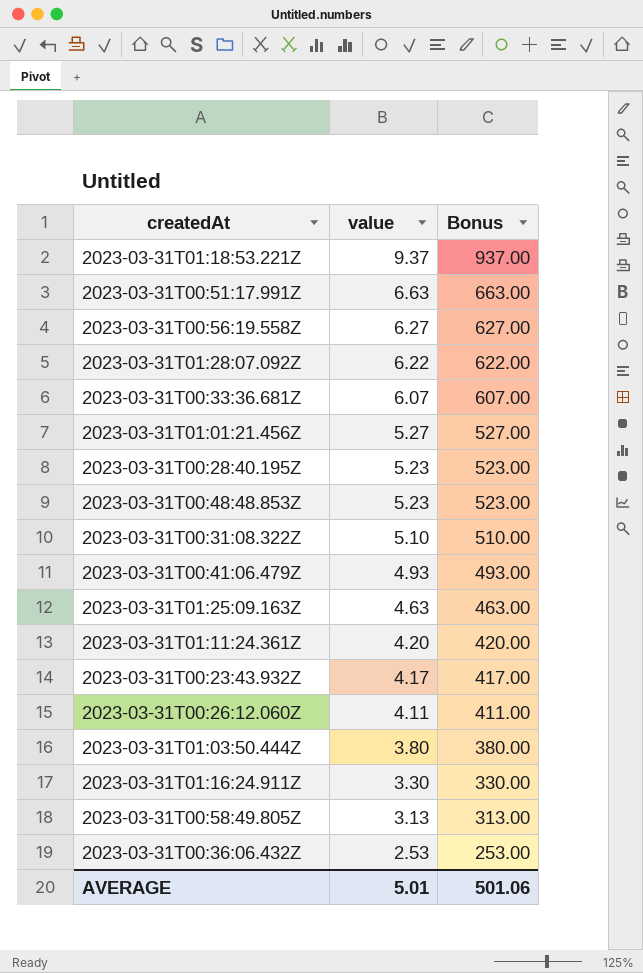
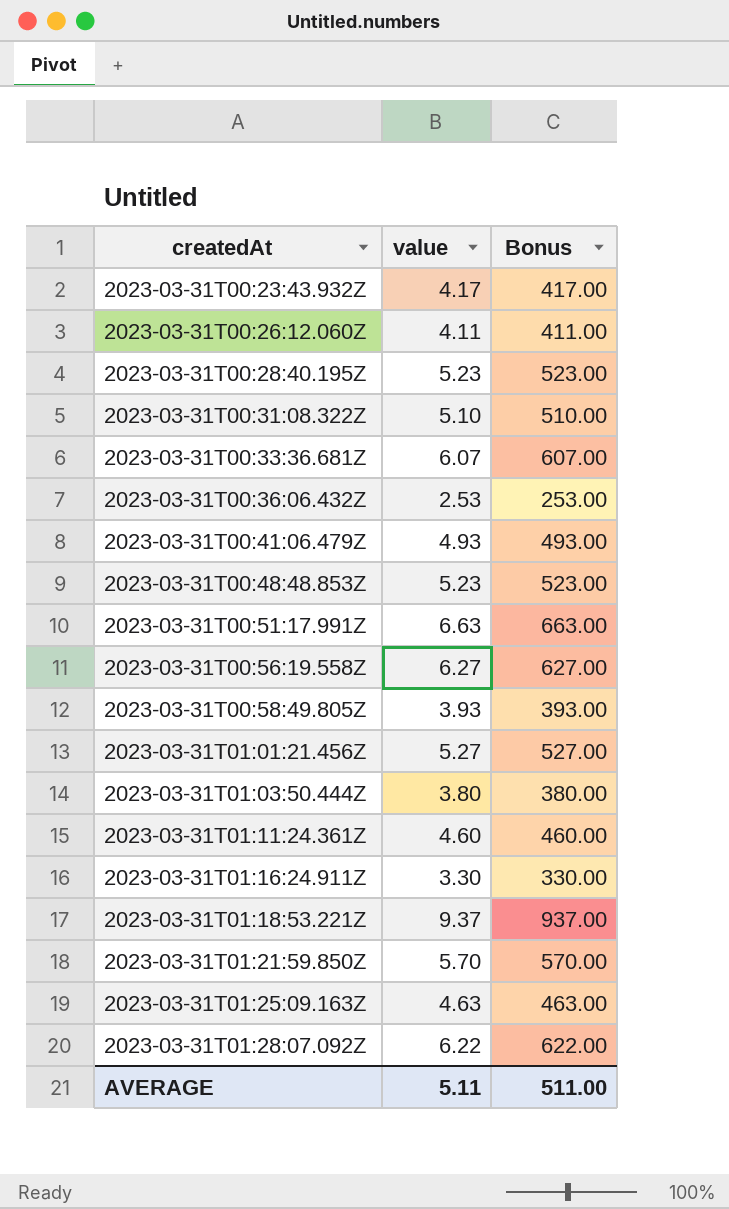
row order: value descending -> createdAt ascending
2023-03-31T00:58:49.805Z | value: 3.13 -> 3.93
2023-03-31T00:58:49.805Z | Bonus: 313.00 -> 393.00
2023-03-31T01:11:24.361Z | value: 4.20 -> 4.60
2023-03-31T01:11:24.361Z | Bonus: 420.00 -> 460.00
row 2023-03-31T01:21:59.850Z: none -> 5.70 | 570.00
AVERAGE | value: 5.01 -> 5.11
AVERAGE | Bonus: 501.06 -> 511.00

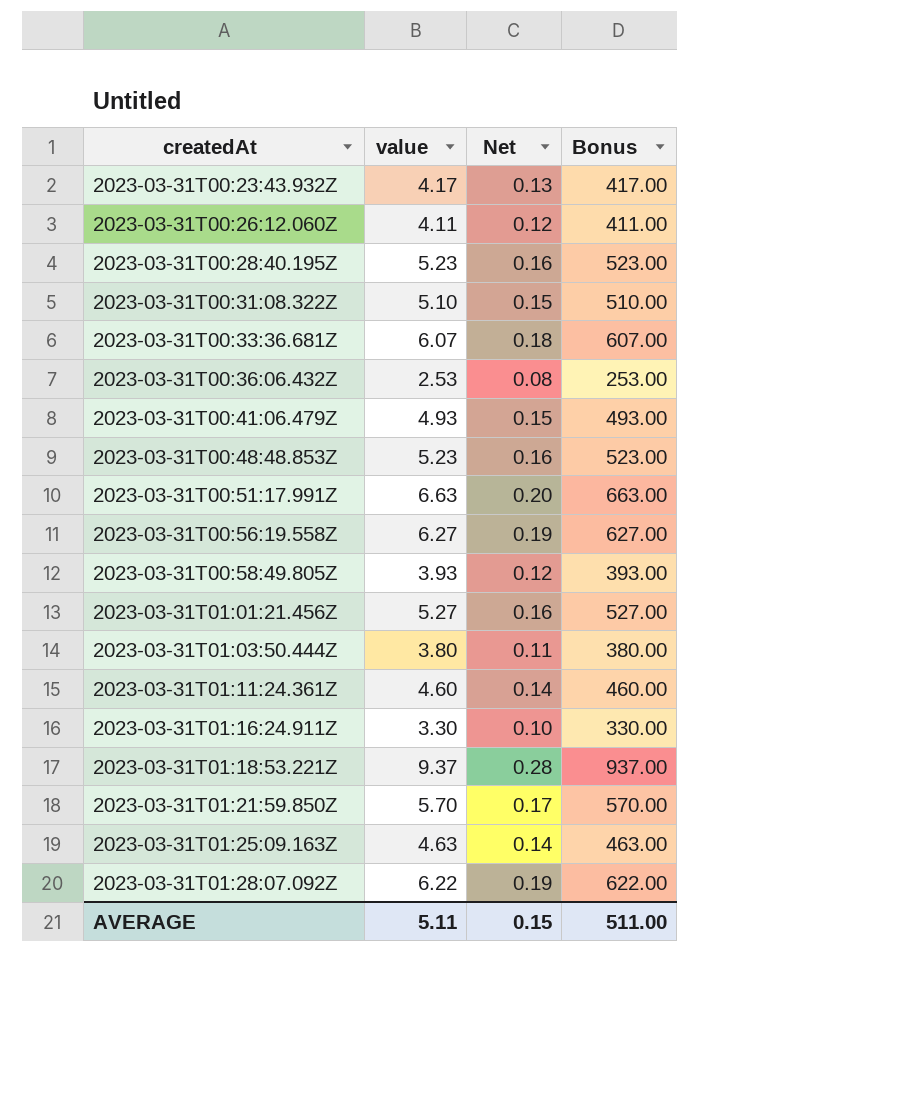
column Net | formula: none -> [value] * 0.03

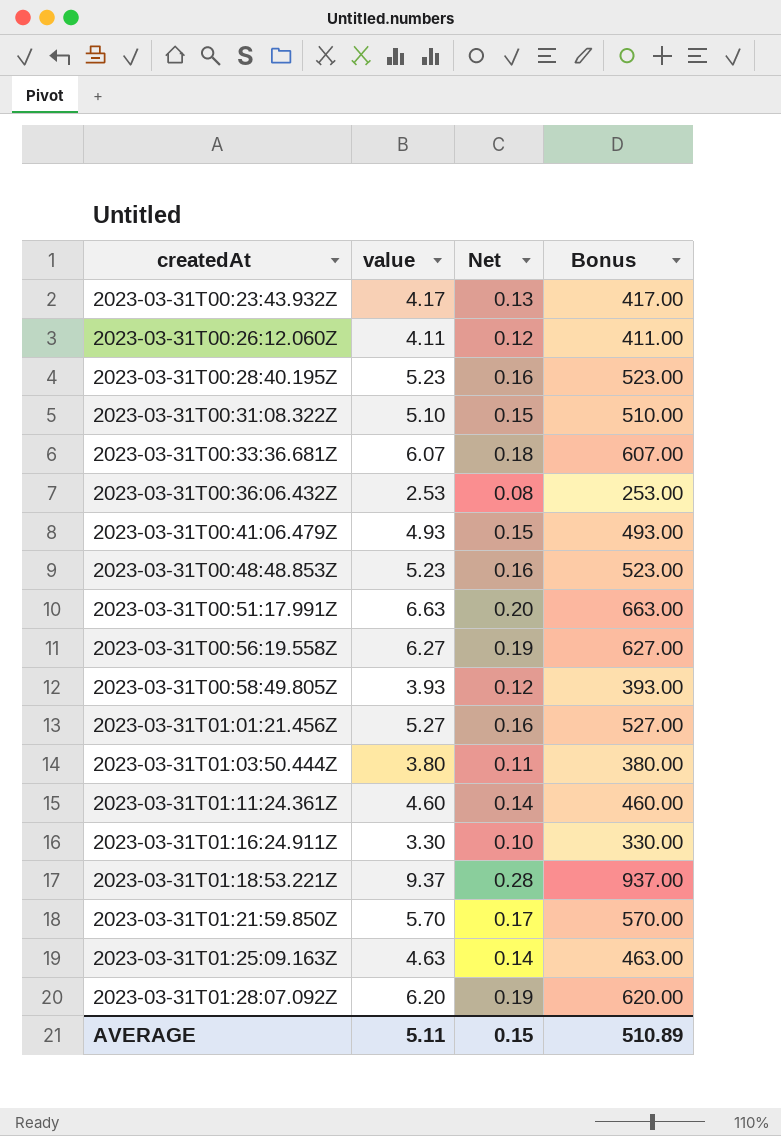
2023-03-31T01:28:07.092Z | value: 6.22 -> 6.20
2023-03-31T01:28:07.092Z | Bonus: 622.00 -> 620.00
AVERAGE | Bonus: 511.00 -> 510.89

